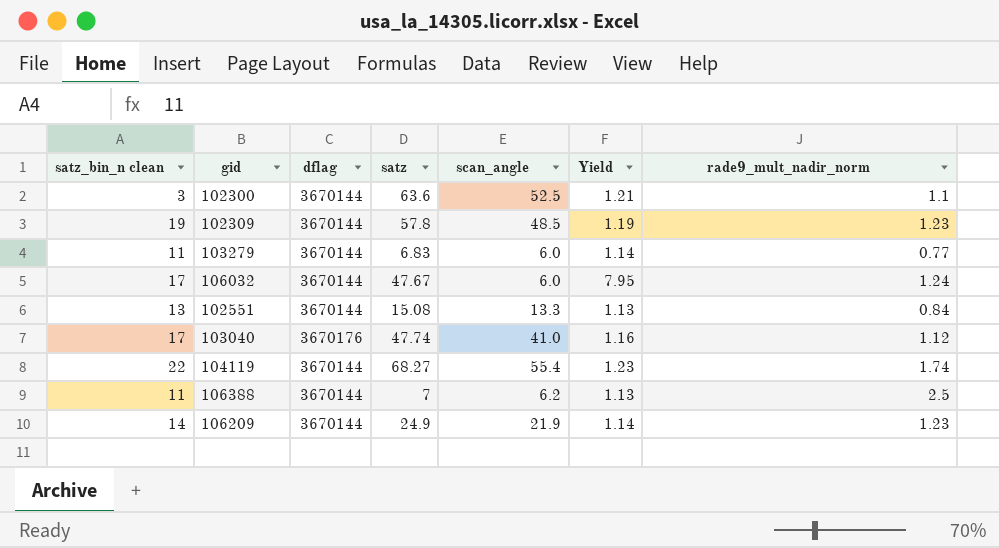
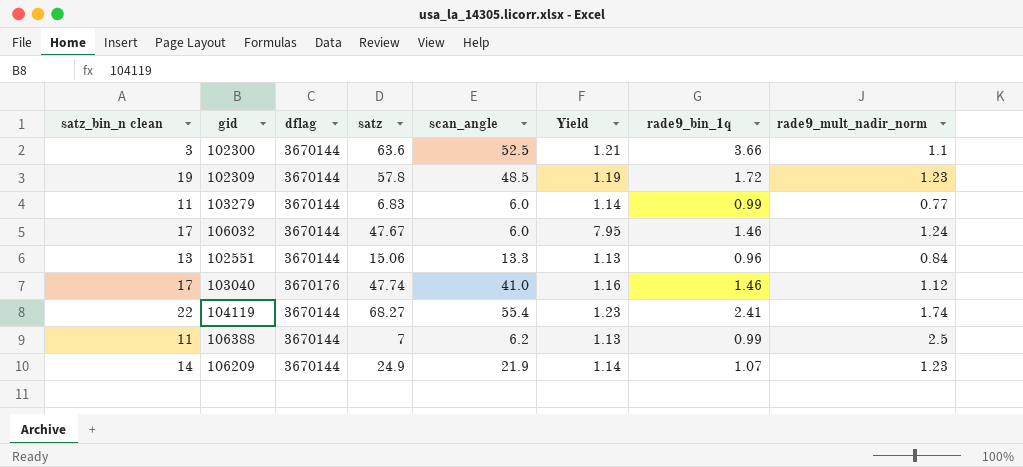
column rade9_bin_1q | position: none -> 7
102551 | satz: 15.08 -> 15.06

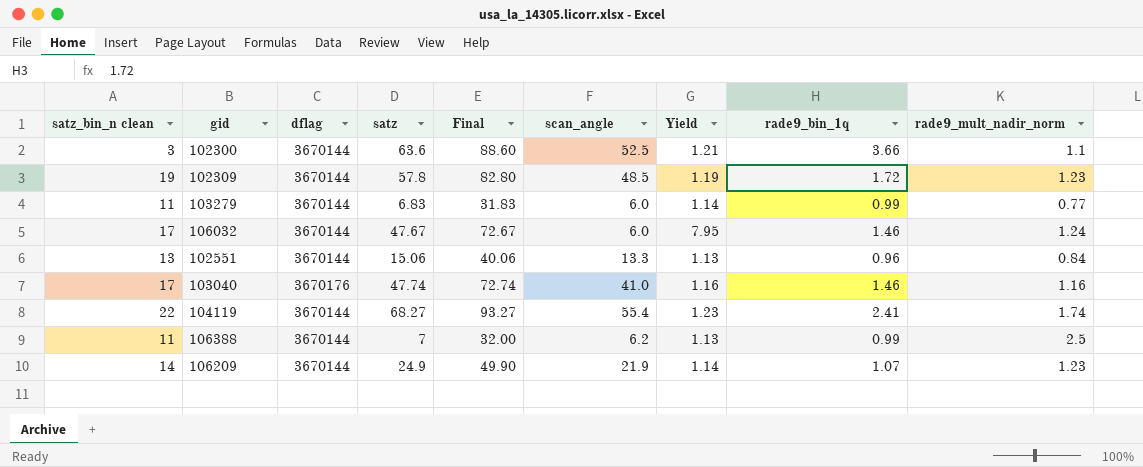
column Final | formula: none -> [satz] + 25
103040 | rade9_mult_nadir_norm: 1.12 -> 1.16

